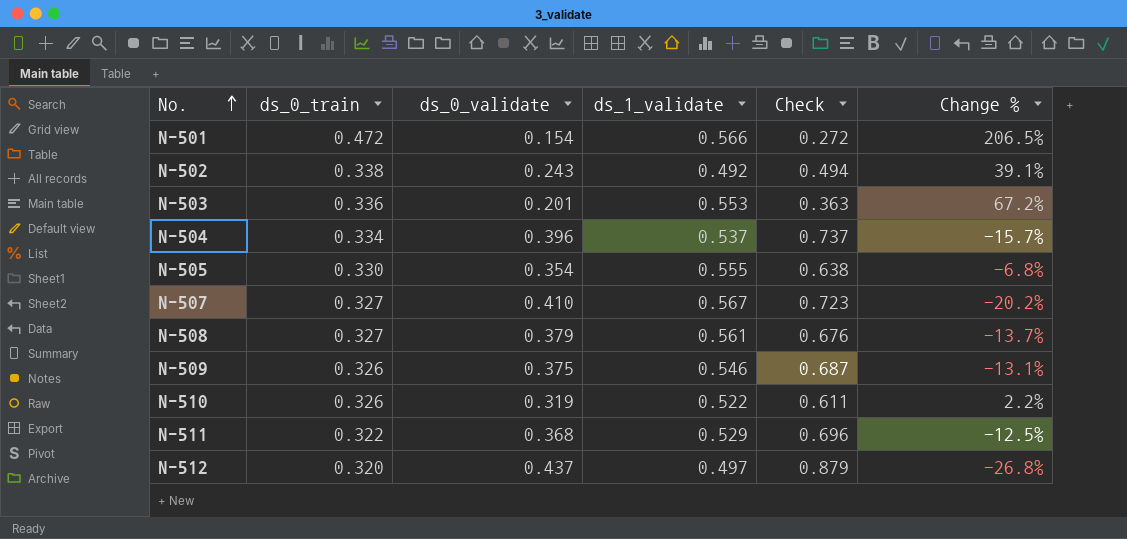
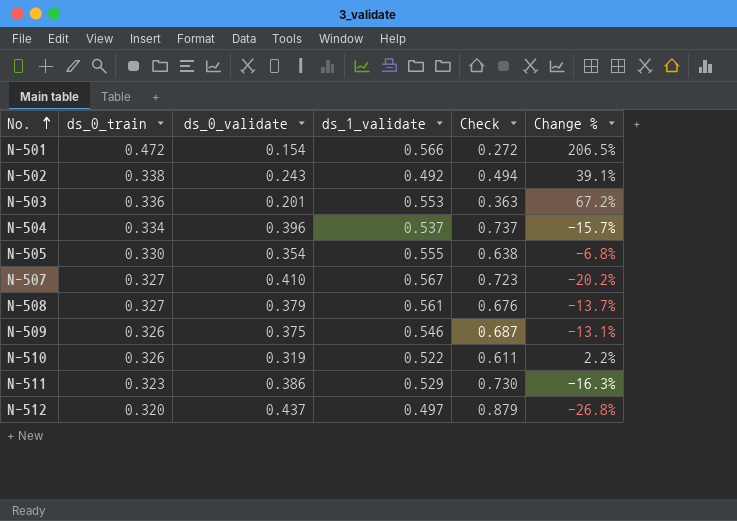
N-511 | ds_0_train: 0.322 -> 0.323
N-511 | ds_0_validate: 0.368 -> 0.386
N-511 | Check: 0.696 -> 0.730
N-511 | Change %: -12.5% -> -16.3%

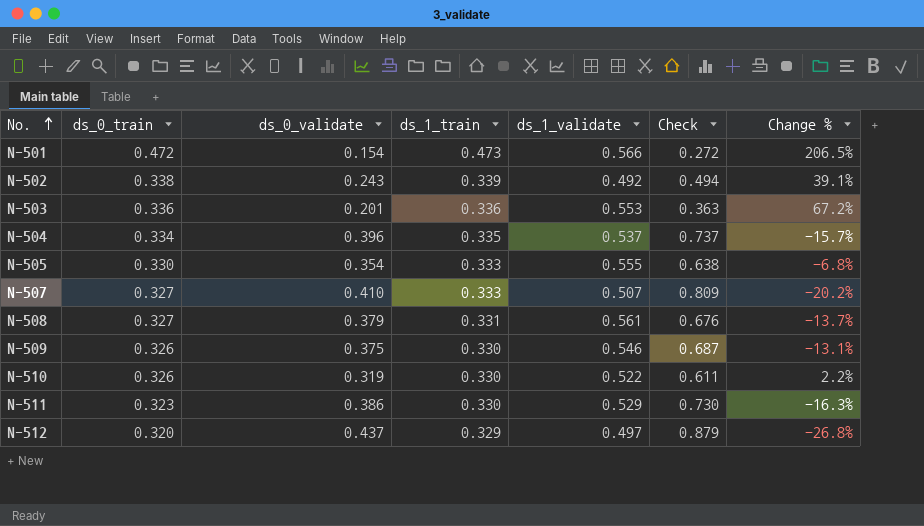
column ds_1_train | position: none -> 4
N-507 | ds_1_validate: 0.567 -> 0.507
N-507 | Check: 0.723 -> 0.809

